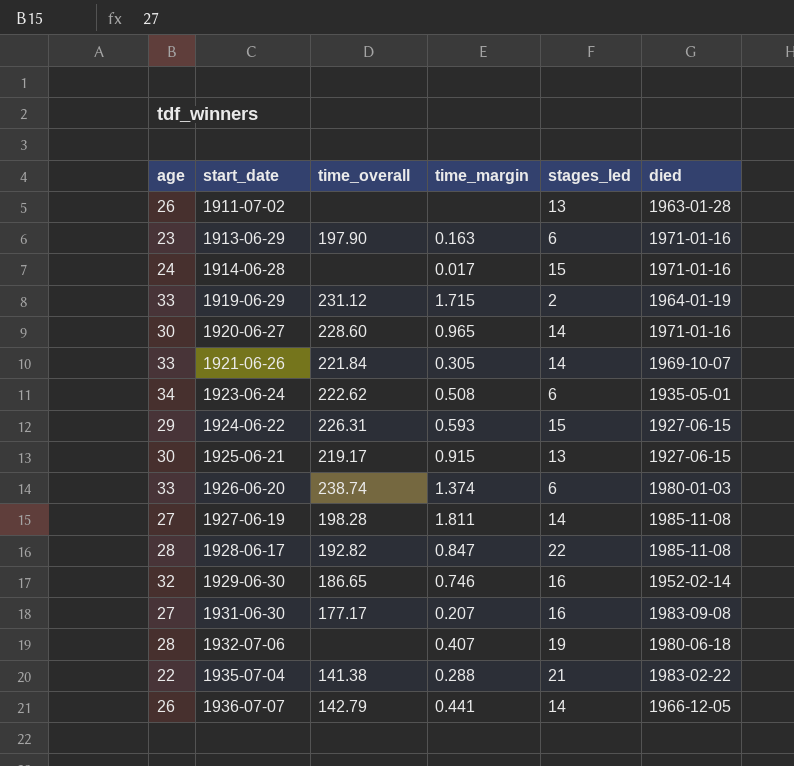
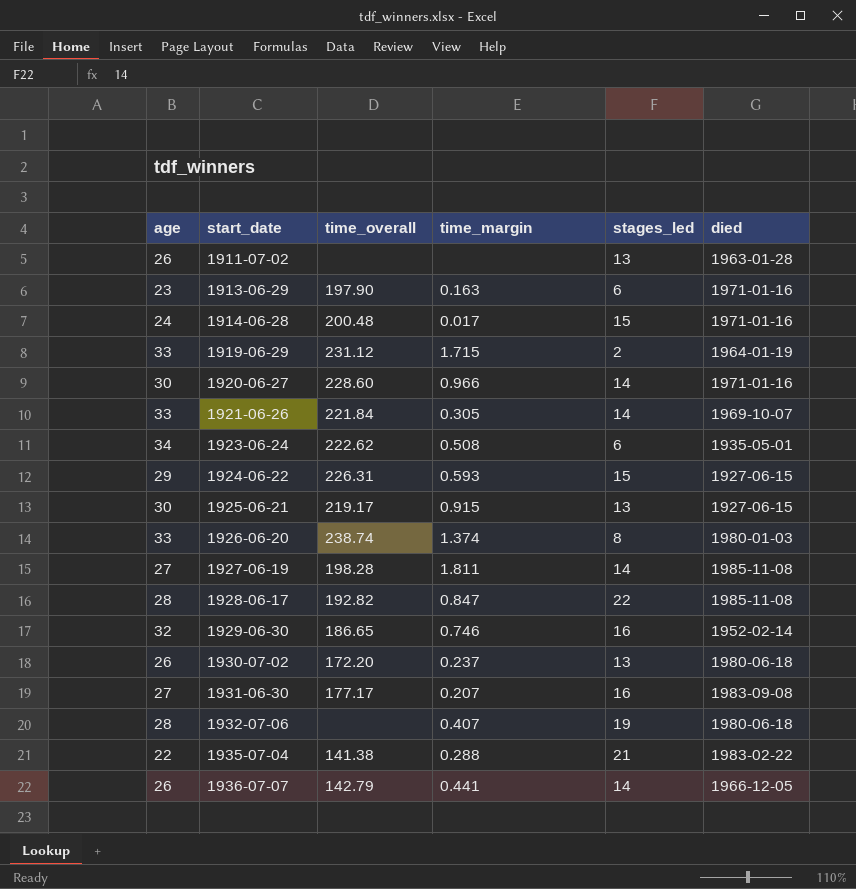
1914-06-28 | time_overall: none -> 200.48
1920-06-27 | time_margin: 0.965 -> 0.966
1926-06-20 | stages_led: 6 -> 8
row 1930-07-02: none -> 26 | 172.20 | 0.237 | 13 | 1980-06-18

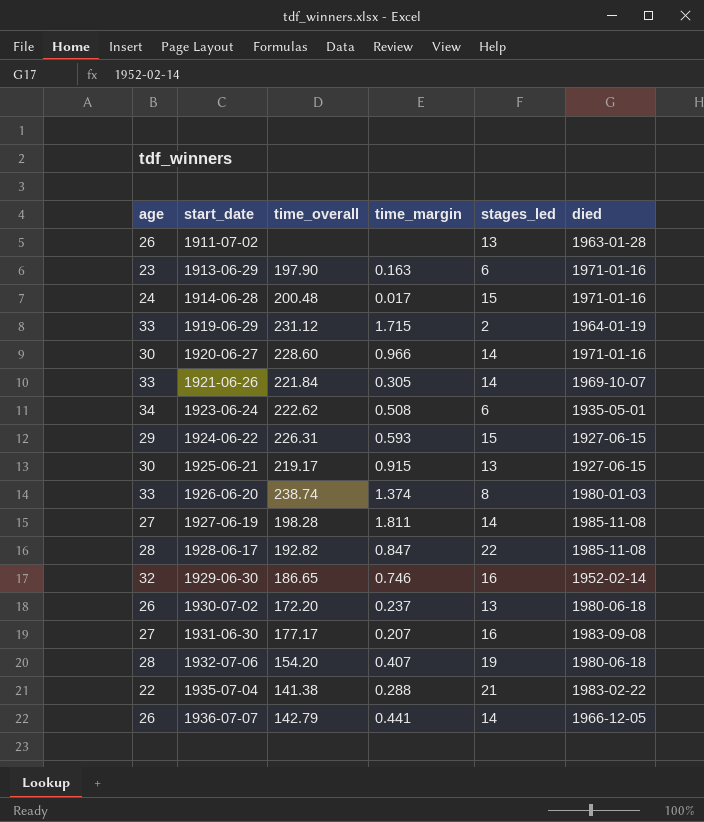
1932-07-06 | time_overall: none -> 154.20

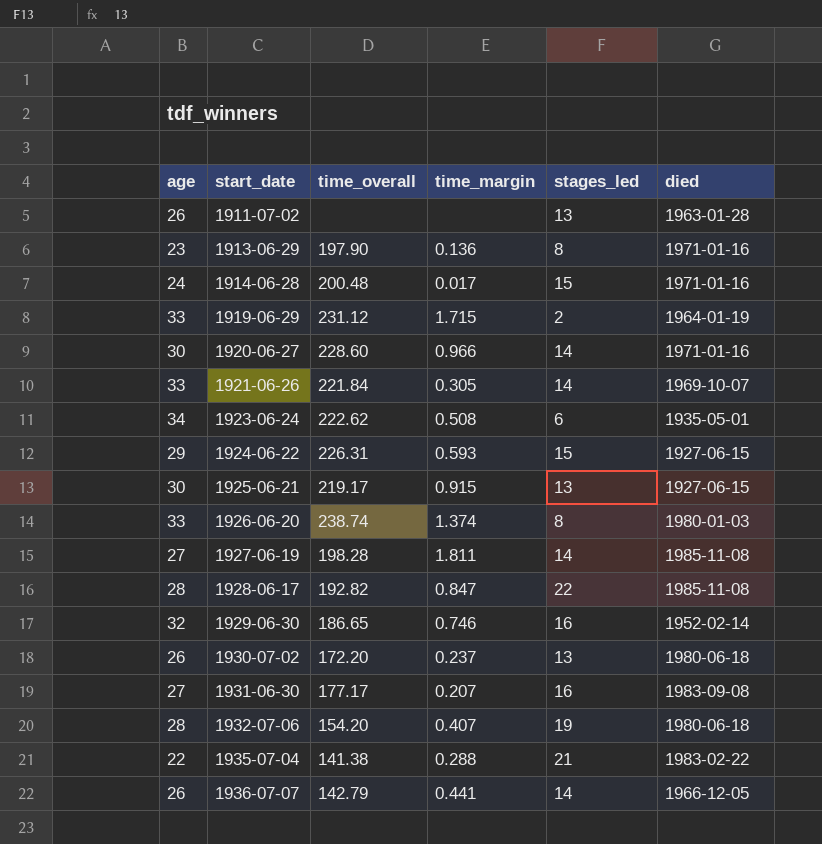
1913-06-29 | time_margin: 0.163 -> 0.136
1913-06-29 | stages_led: 6 -> 8

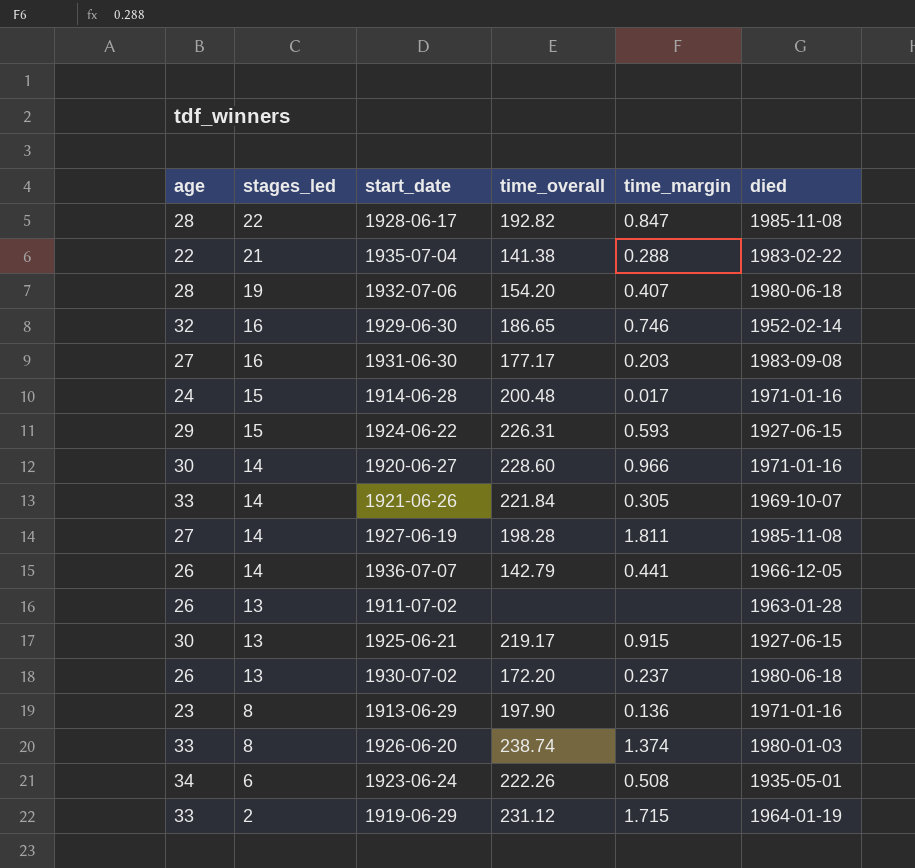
row order: start_date ascending -> stages_led descending
column stages_led | position: 5 -> 2
1931-06-30 | time_margin: 0.207 -> 0.203
1923-06-24 | time_overall: 222.62 -> 222.26

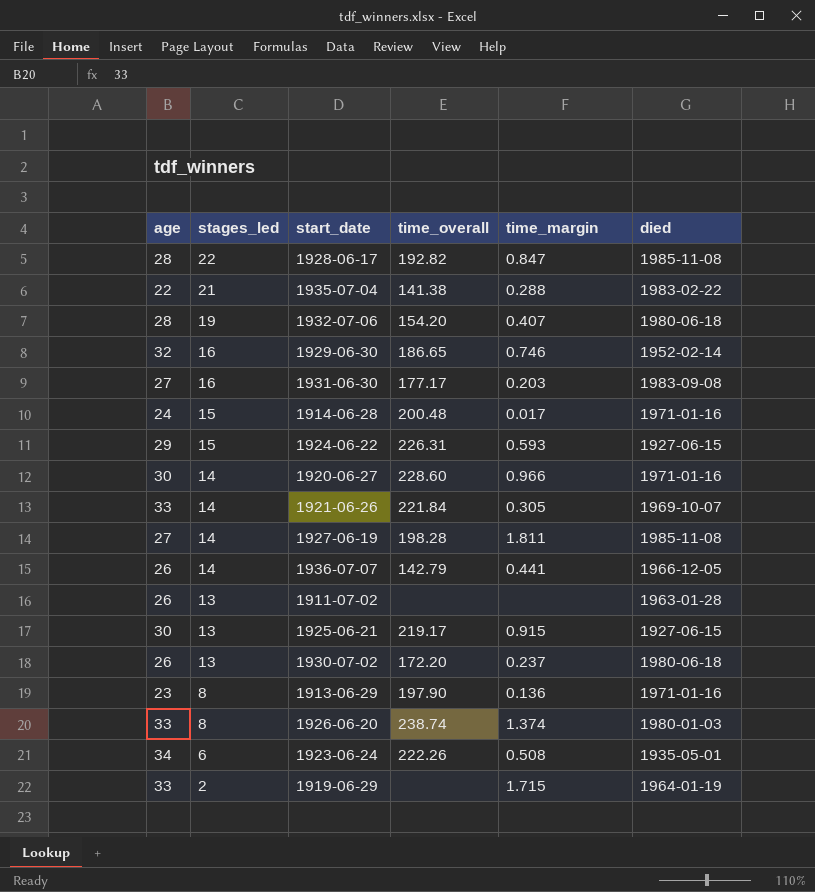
1919-06-29 | time_overall: 231.12 -> none

